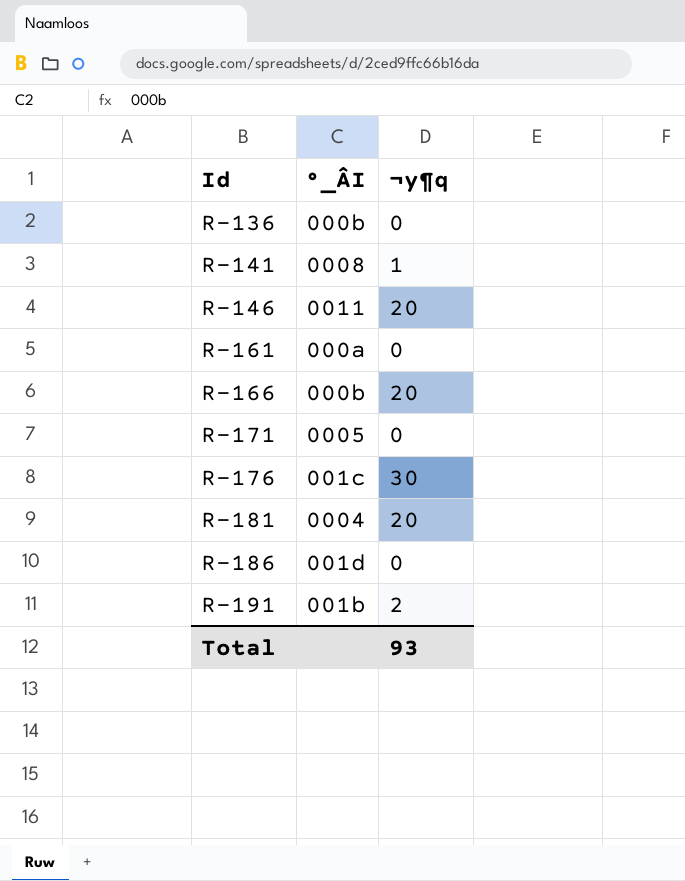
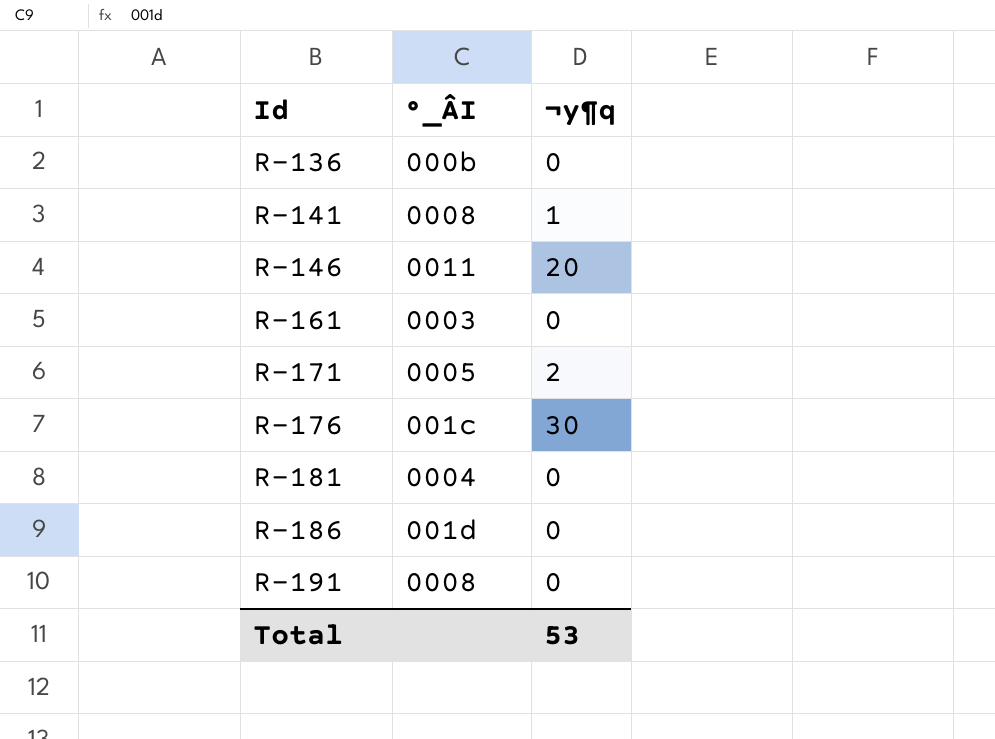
row R-166: 000b | 20 -> none
R-161 | °_ÂI: 000a -> 0003
R-171 | ¬y¶q: 0 -> 2
R-181 | ¬y¶q: 20 -> 0
R-191 | °_ÂI: 001b -> 0008
R-191 | ¬y¶q: 2 -> 0
Total | ¬y¶q: 93 -> 53

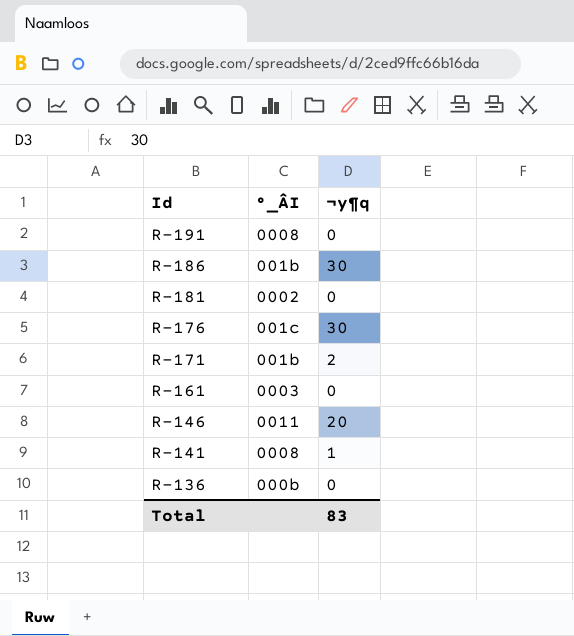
row order: Id ascending -> Id descending
R-186 | °_ÂI: 001d -> 001b
R-186 | ¬y¶q: 0 -> 30
R-181 | °_ÂI: 0004 -> 0002
R-171 | °_ÂI: 0005 -> 001b
Total | ¬y¶q: 53 -> 83

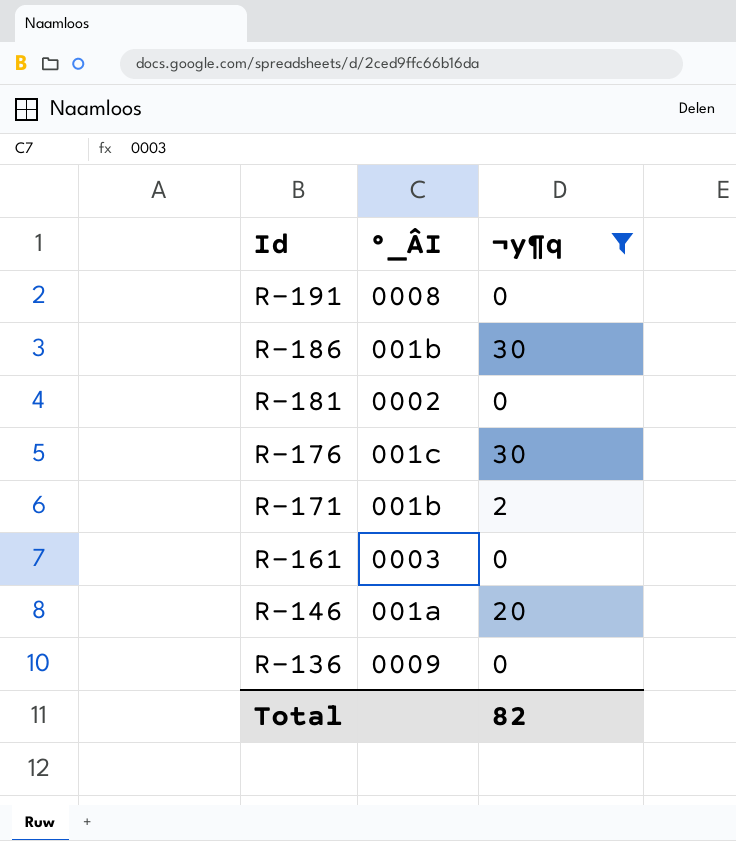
filter: none -> ¬y¶q != 1
R-146 | °_ÂI: 0011 -> 001a
R-136 | °_ÂI: 000b -> 0009
Total | ¬y¶q: 83 -> 82

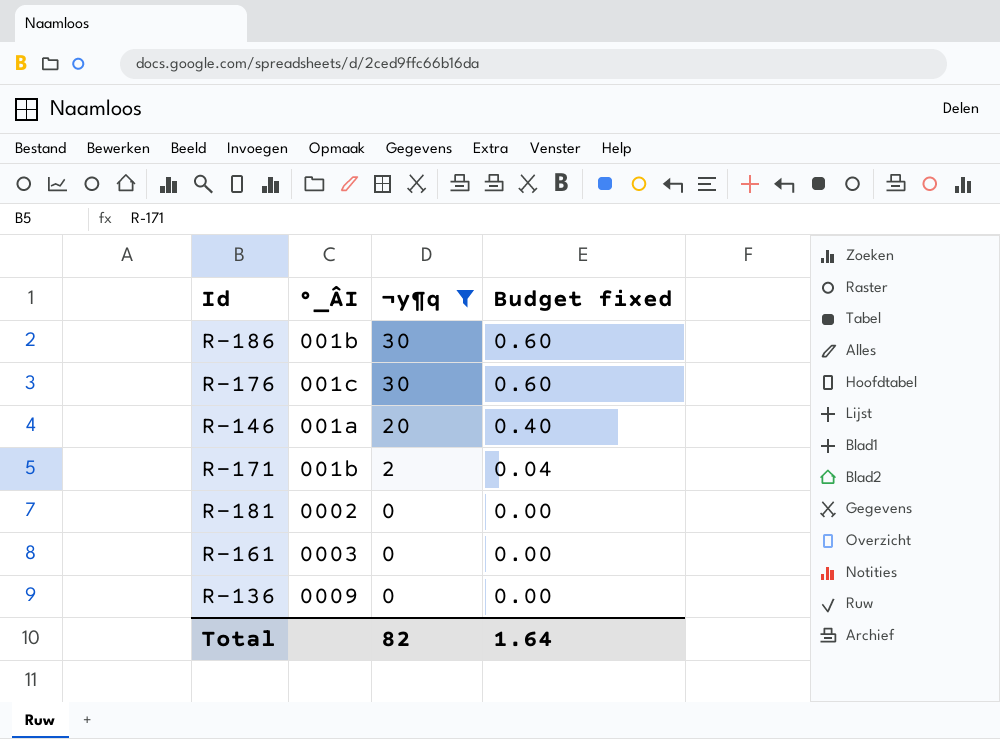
row order: Id descending -> ¬y¶q descending
column Budget fixed | formula: none -> [¬y¶q] * 0.02
row R-191: 0008 | 0 -> none

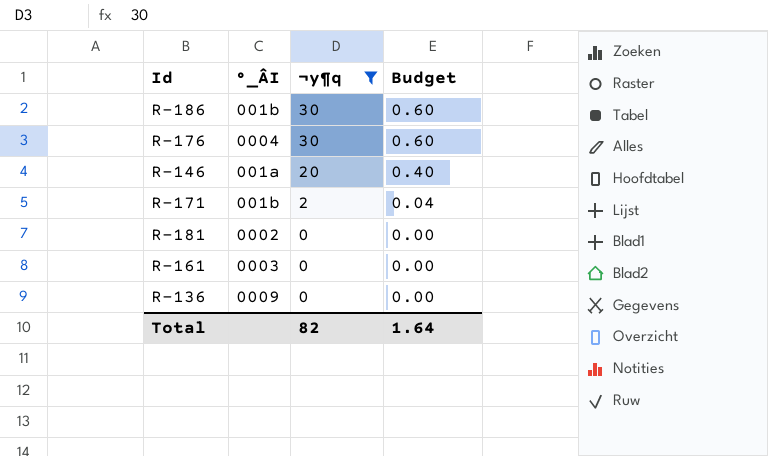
column name: Budget fixed -> Budget
R-176 | °_ÂI: 001c -> 0004

